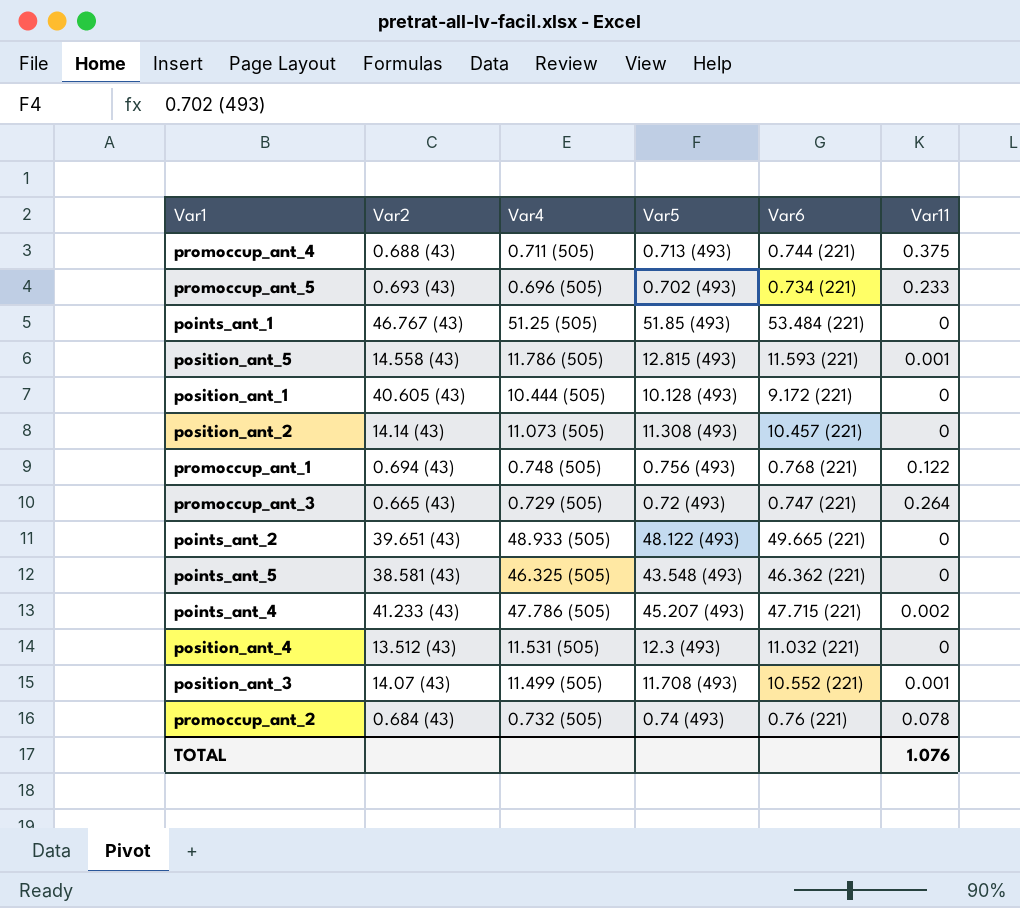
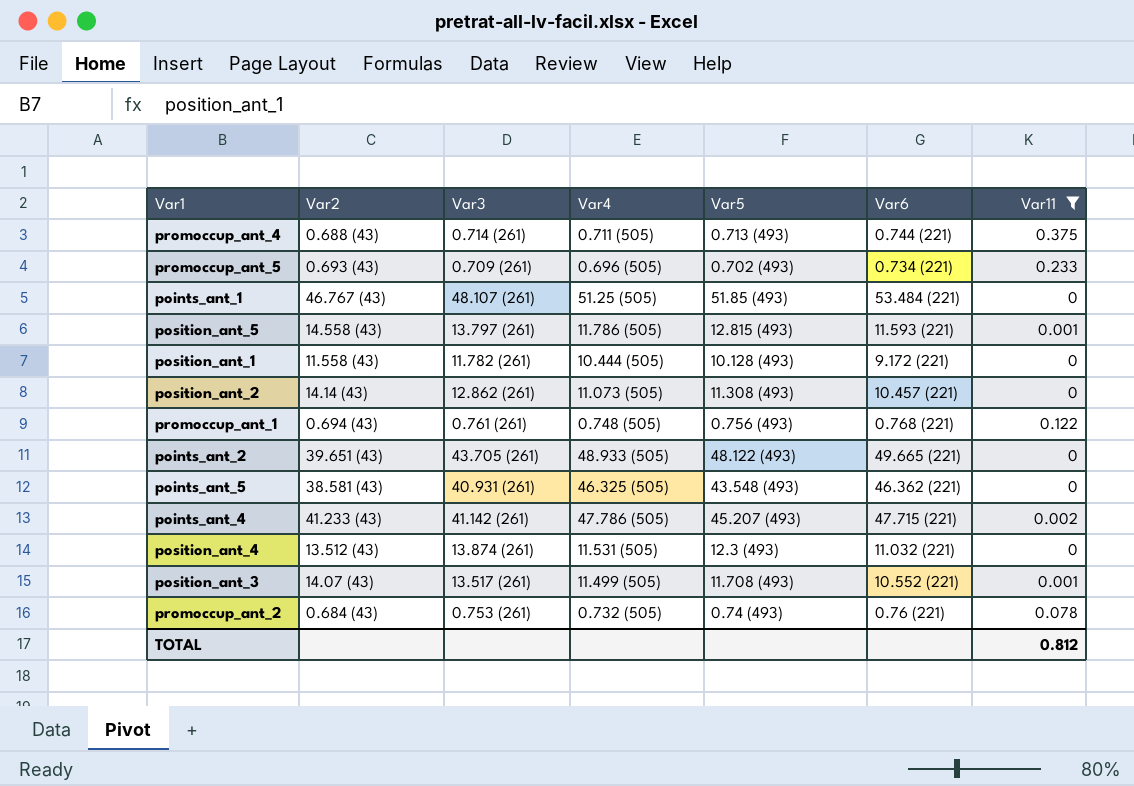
filter: none -> Var11 != 0.264
column Var3 | position: none -> 3
position_ant_1 | Var2: 40.605 (43) -> 11.558 (43)
TOTAL | Var11: 1.076 -> 0.812

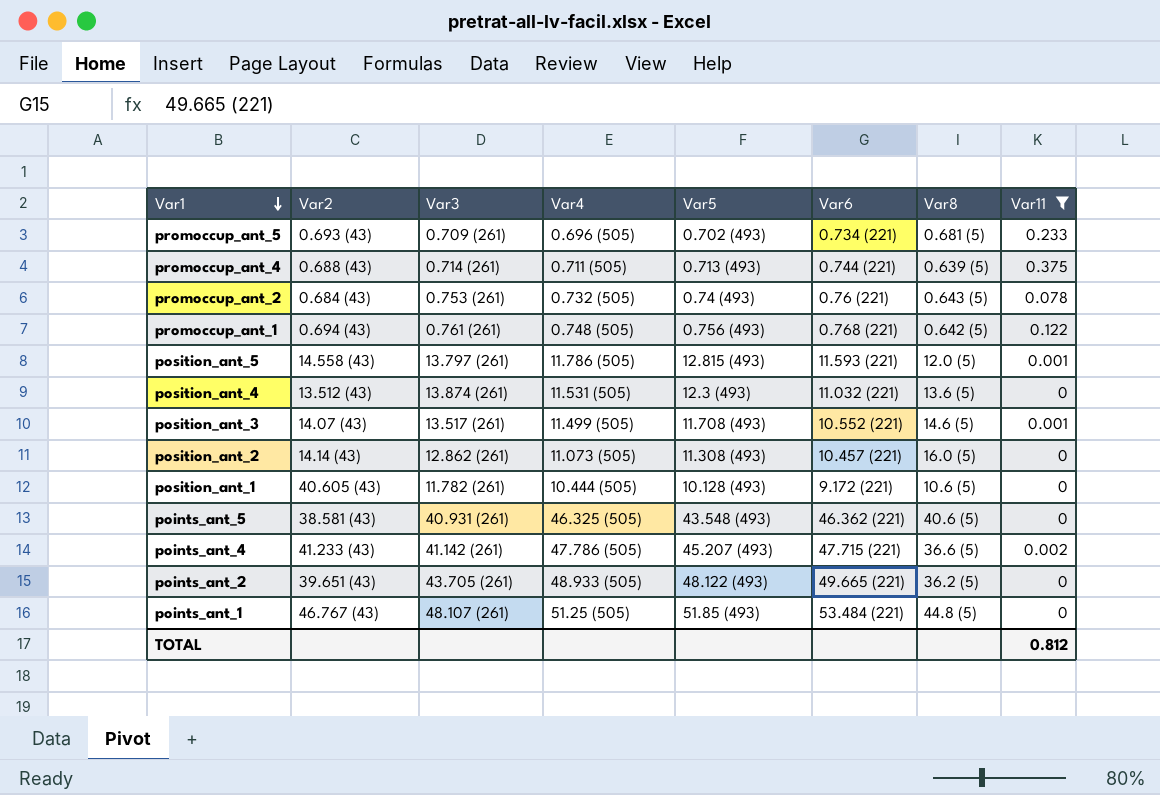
row order: none -> Var1 descending
column Var8 | position: none -> 7
position_ant_1 | Var2: 11.558 (43) -> 40.605 (43)

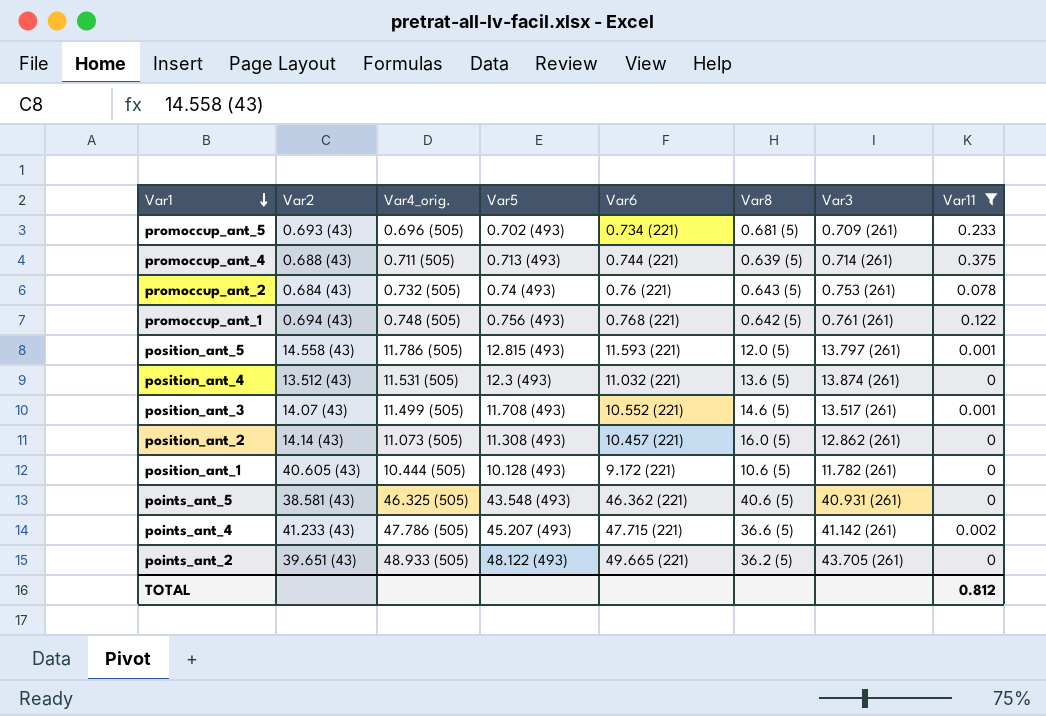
column name: Var4 -> Var4_orig.
column Var3 | position: 3 -> 7
row points_ant_1: 46.767 (43) | 48.107 (261) | 51.25 (505) | 51.85 (493) | 53.484 (221) | 44.8 (5) | 0 -> none

